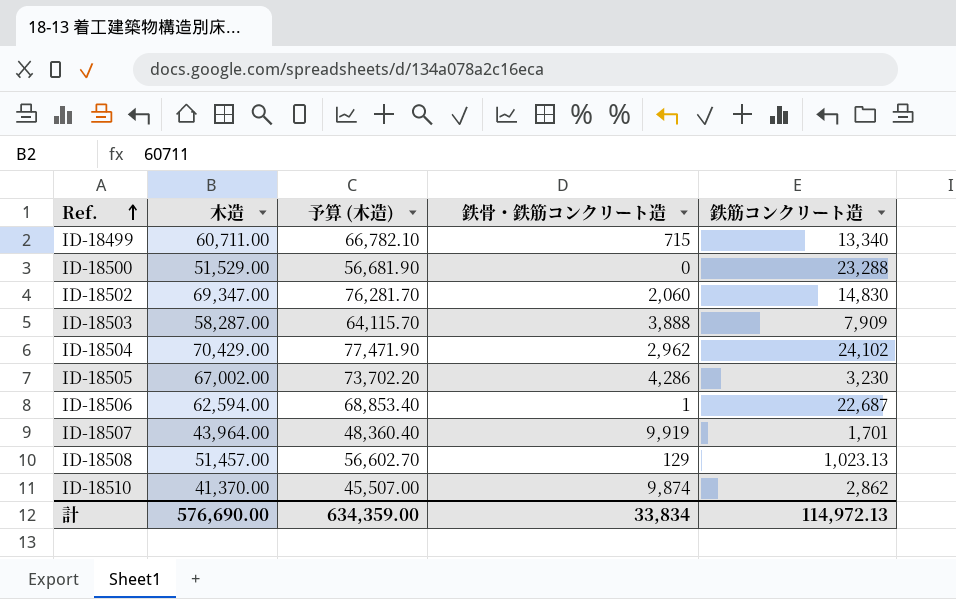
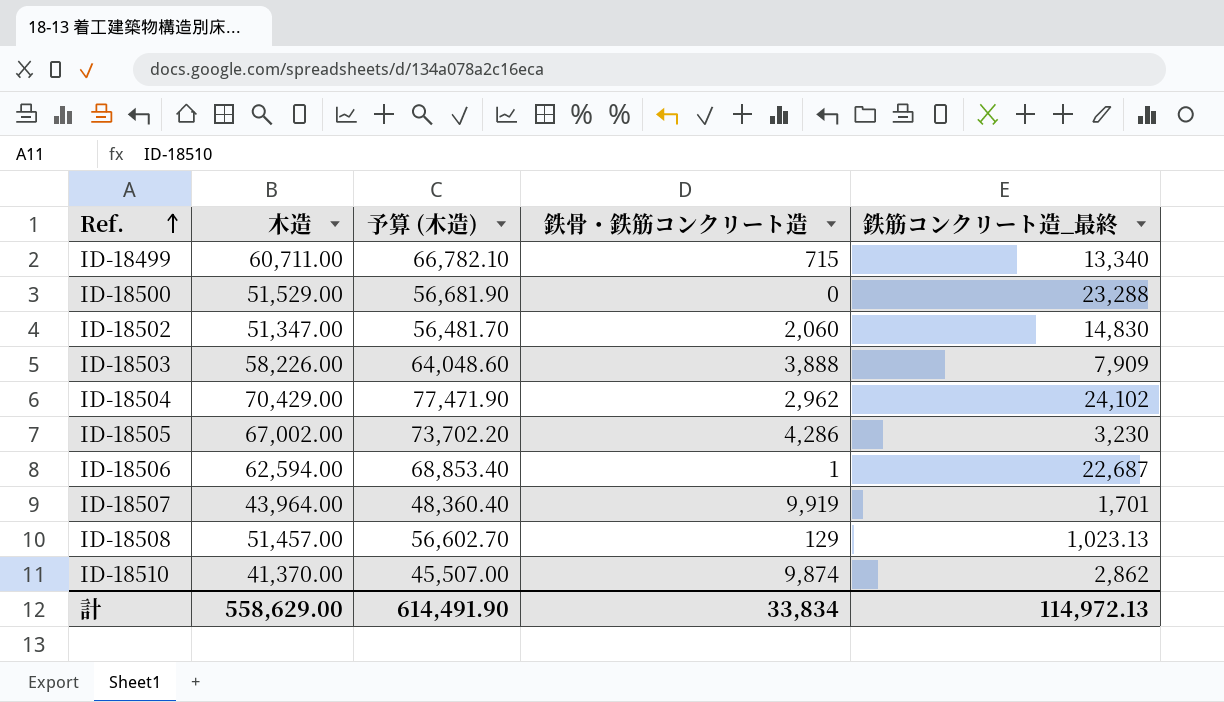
column name: 鉄筋コンクリート造 -> 鉄筋コンクリート造_最終
ID-18502 | 木造: 69,347.00 -> 51,347.00
ID-18502 | 予算 (木造): 76,281.70 -> 56,481.70
ID-18503 | 木造: 58,287.00 -> 58,226.00
ID-18503 | 予算 (木造): 64,115.70 -> 64,048.60
計 | 木造: 576,690.00 -> 558,629.00
計 | 予算 (木造): 634,359.00 -> 614,491.90

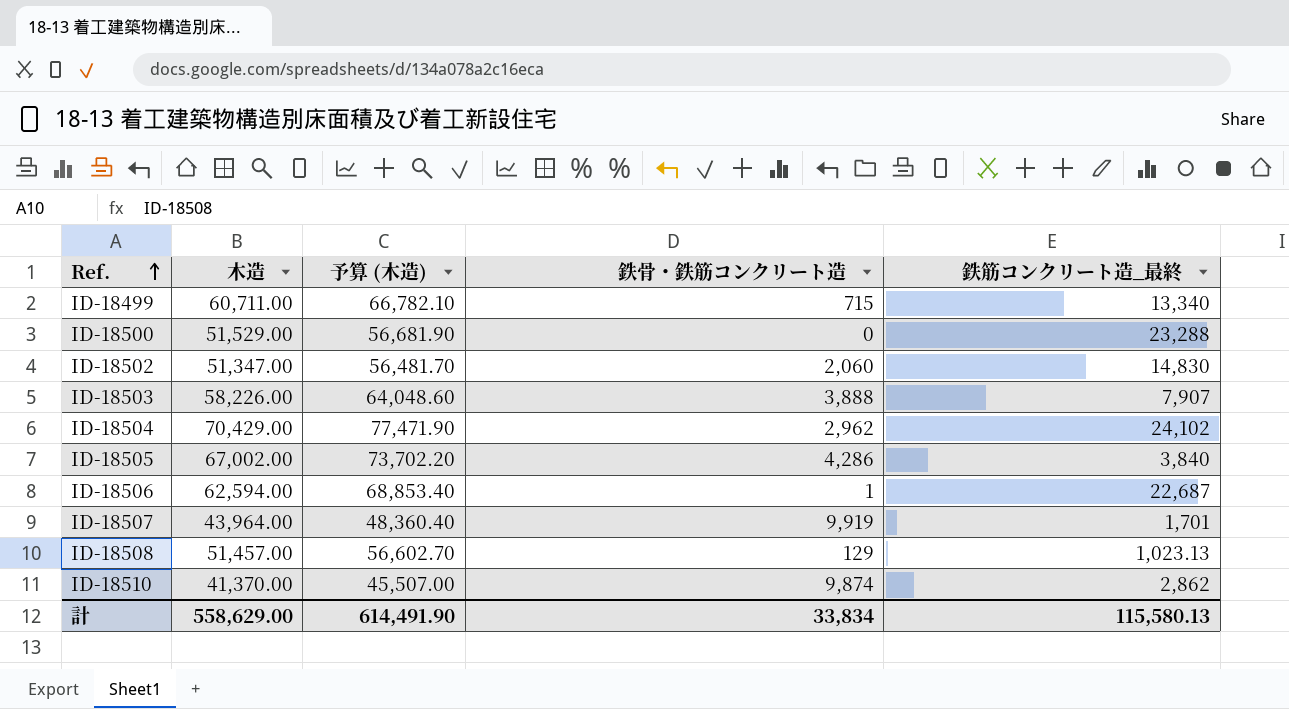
ID-18503 | 鉄筋コンクリート造_最終: 7,909 -> 7,907
ID-18505 | 鉄筋コンクリート造_最終: 3,230 -> 3,840
計 | 鉄筋コンクリート造_最終: 114,972.13 -> 115,580.13

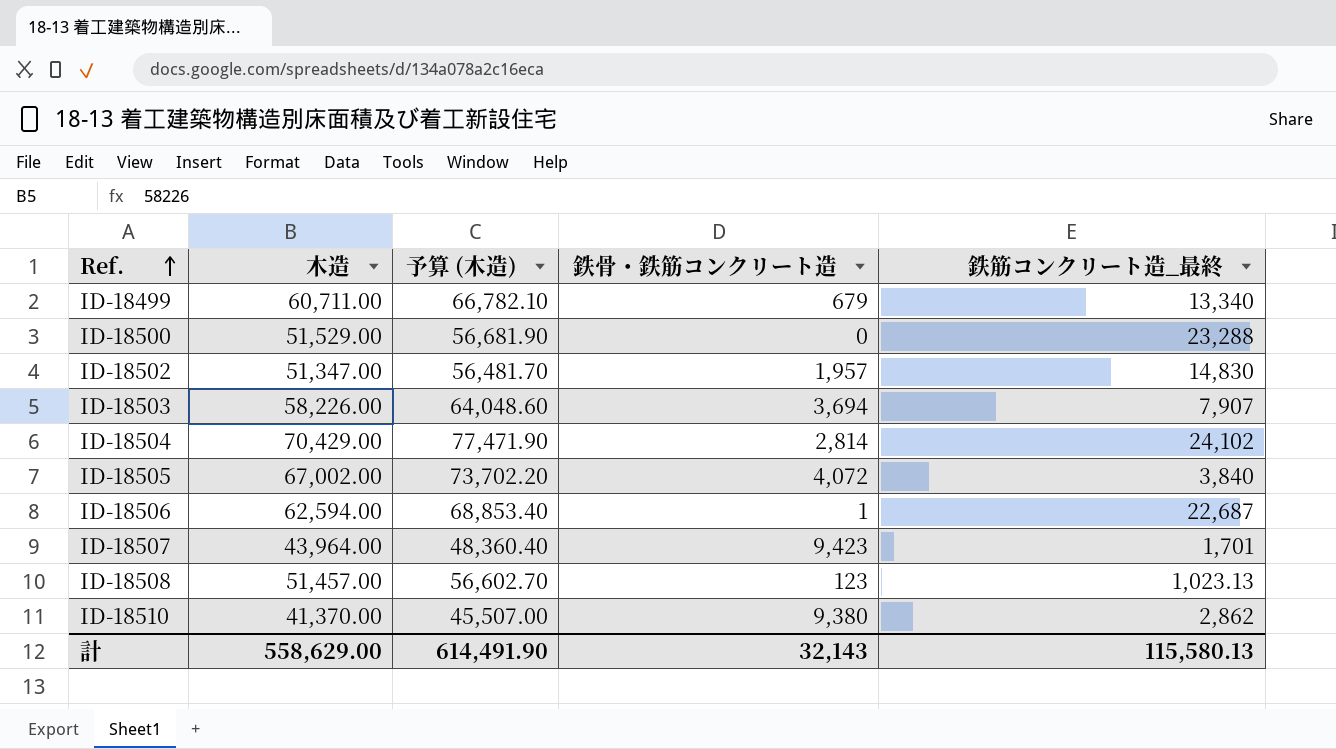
ID-18499 | 鉄骨・鉄筋コンクリート造: 715 -> 679
ID-18502 | 鉄骨・鉄筋コンクリート造: 2,060 -> 1,957
ID-18503 | 鉄骨・鉄筋コンクリート造: 3,888 -> 3,694
ID-18504 | 鉄骨・鉄筋コンクリート造: 2,962 -> 2,814
ID-18505 | 鉄骨・鉄筋コンクリート造: 4,286 -> 4,072
ID-18507 | 鉄骨・鉄筋コンクリート造: 9,919 -> 9,423
ID-18508 | 鉄骨・鉄筋コンクリート造: 129 -> 123
ID-18510 | 鉄骨・鉄筋コンクリート造: 9,874 -> 9,380
計 | 鉄骨・鉄筋コンクリート造: 33,834 -> 32,143

